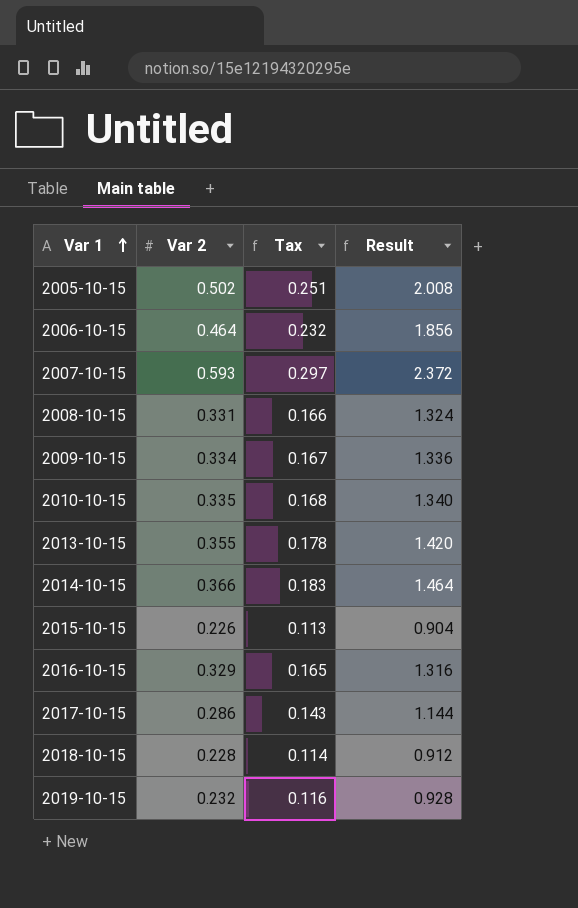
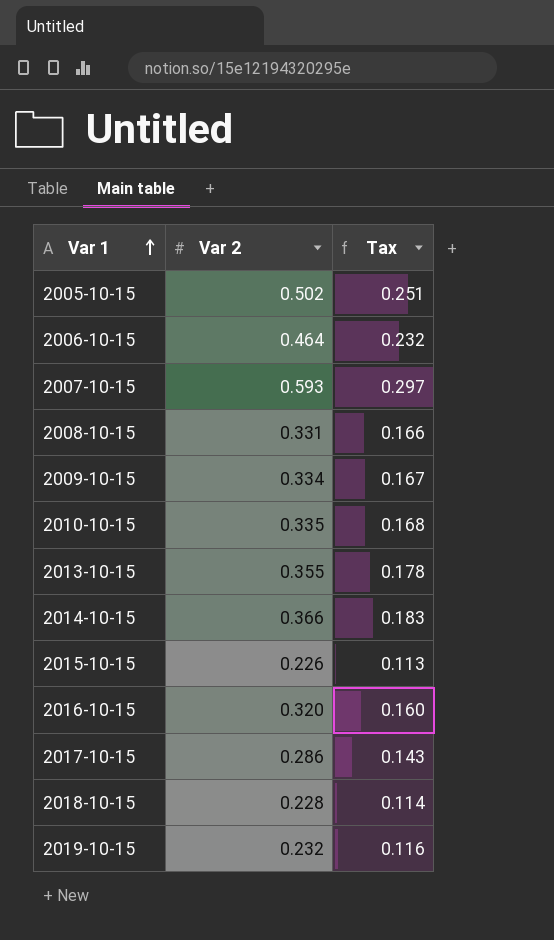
column Result | formula: [Var 2] * 4 -> none
2016-10-15 | Var 2: 0.329 -> 0.320
2016-10-15 | Tax: 0.165 -> 0.160

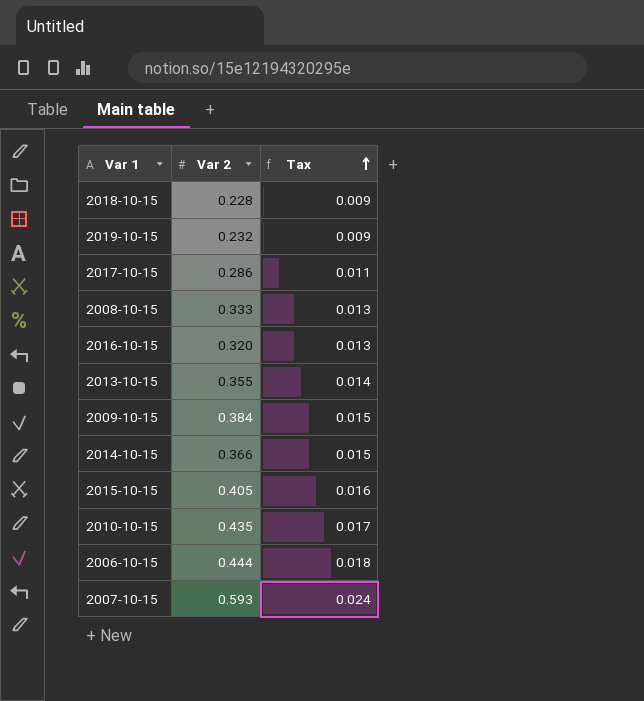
row order: Var 1 ascending -> Tax ascending
column Tax | formula: [Var 2] * 0.5 -> [Var 2] * 0.04
row 2005-10-15: 0.502 | 0.251 -> none
2008-10-15 | Var 2: 0.331 -> 0.333
2009-10-15 | Var 2: 0.334 -> 0.384
2015-10-15 | Var 2: 0.226 -> 0.405
2010-10-15 | Var 2: 0.335 -> 0.435
2006-10-15 | Var 2: 0.464 -> 0.444

